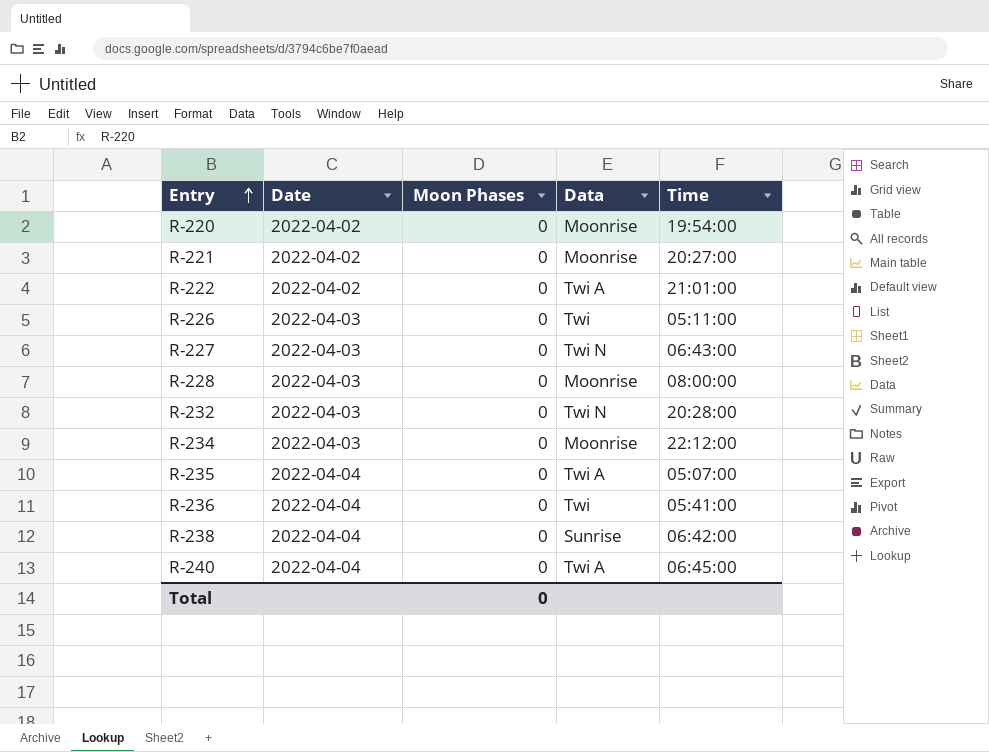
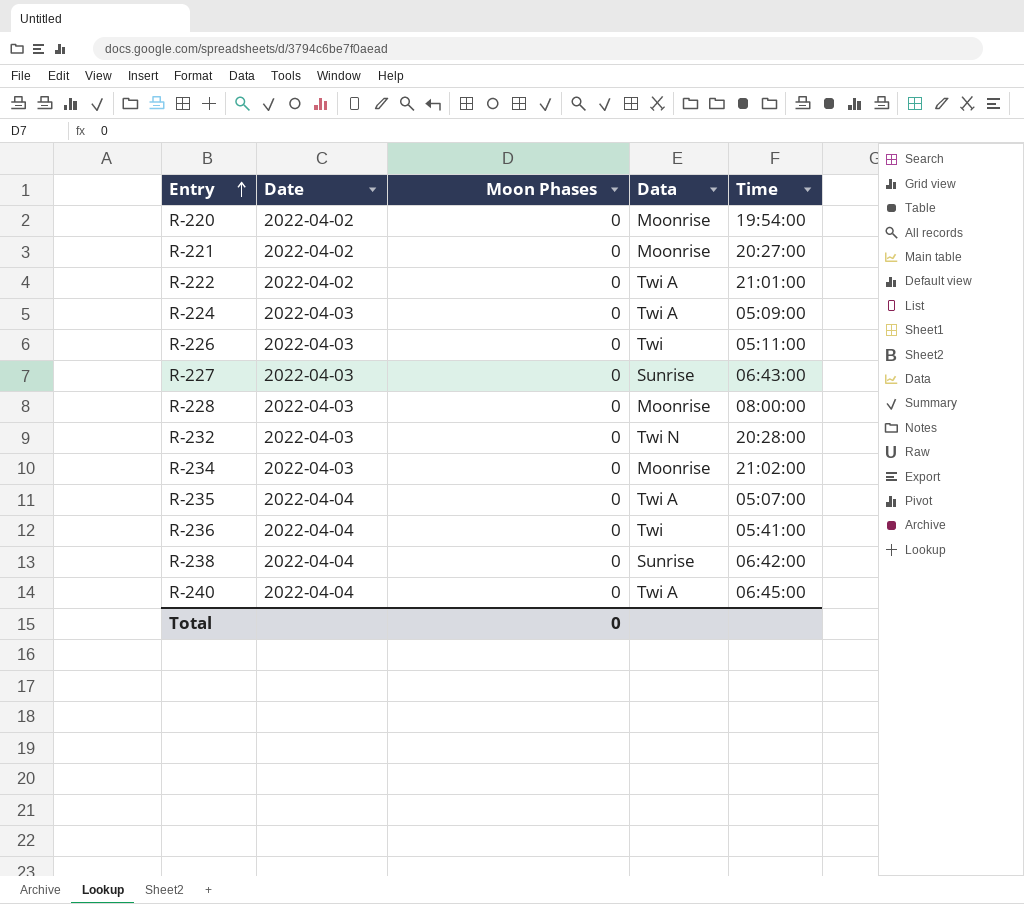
row R-224: none -> 2022-04-03 | 0 | Twi A | 05:09:00
R-227 | Data: Twi N -> Sunrise
R-234 | Time: 22:12:00 -> 21:02:00

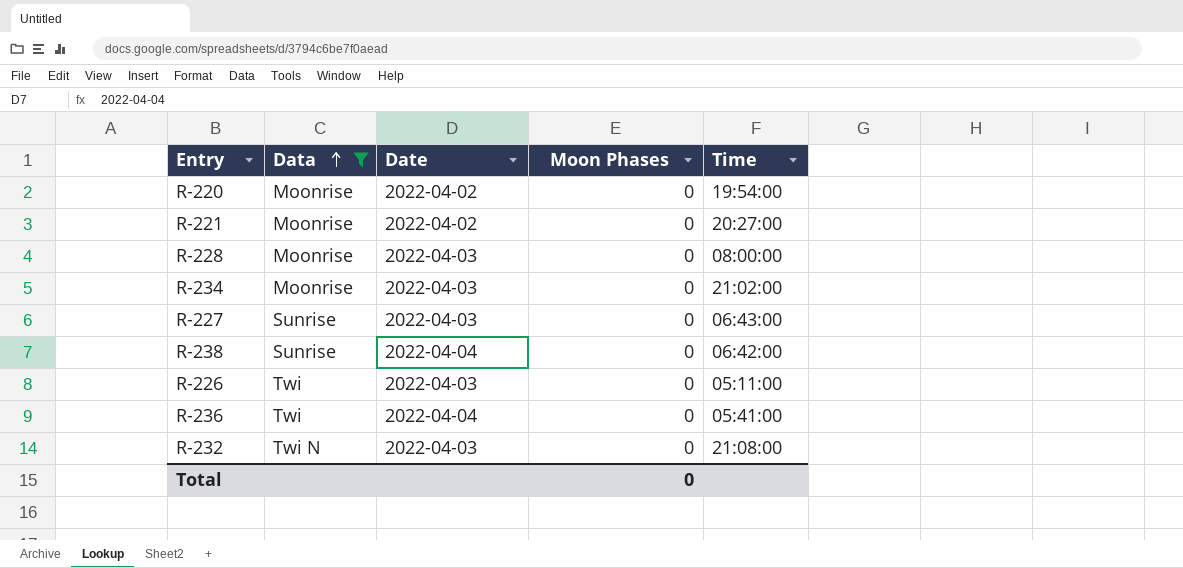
filter: none -> Data != Twi A
row order: Entry ascending -> Data ascending
column Data | position: 4 -> 2
R-232 | Time: 20:28:00 -> 21:08:00

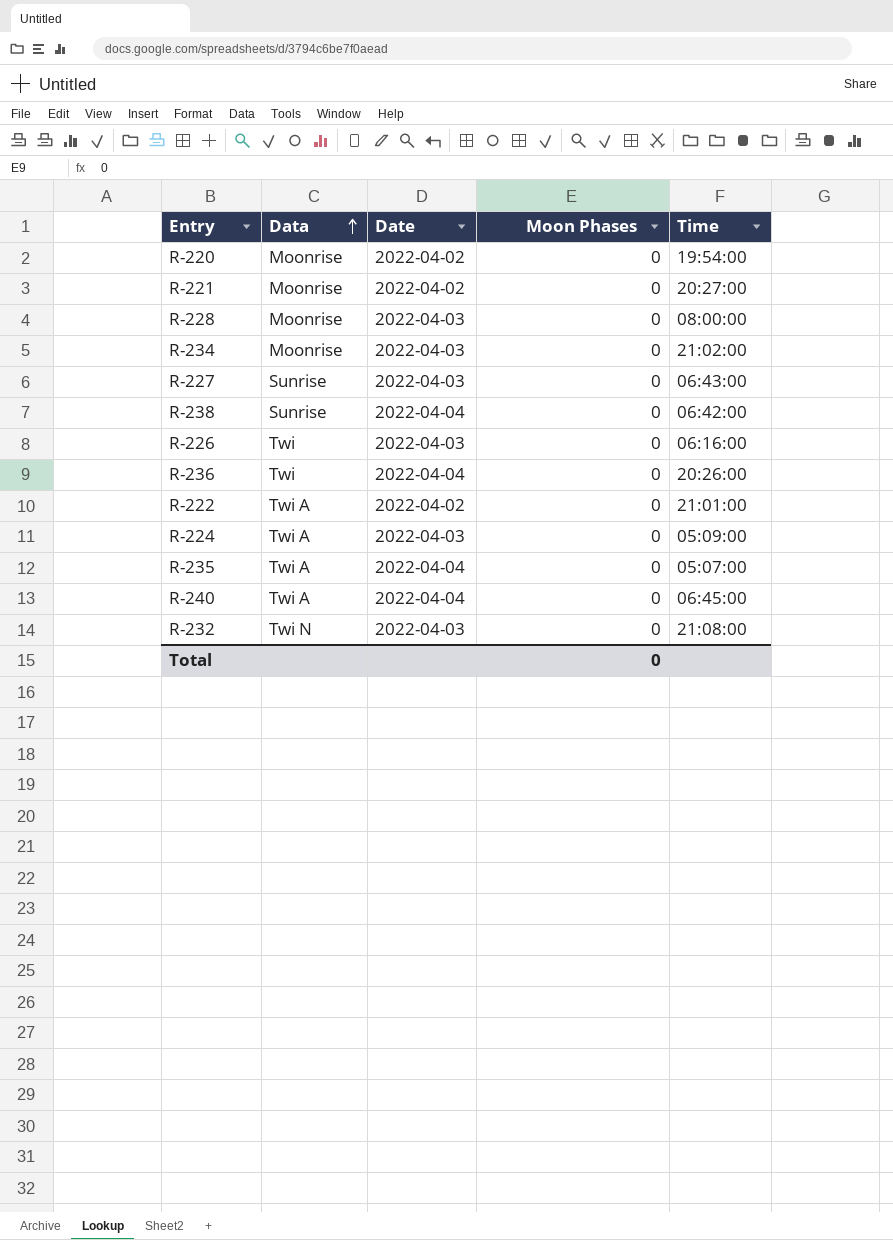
filter: Data != Twi A -> none
R-226 | Time: 05:11:00 -> 06:16:00
R-236 | Time: 05:41:00 -> 20:26:00

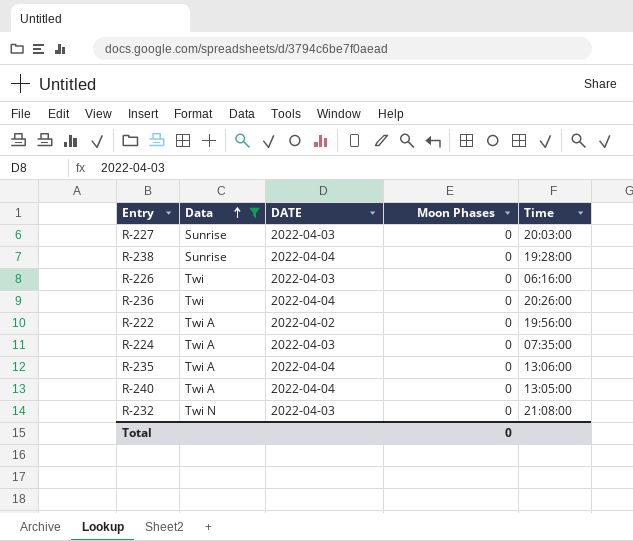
filter: none -> Data != Moonrise
column name: Date -> DATE
R-227 | Time: 06:43:00 -> 20:03:00
R-238 | Time: 06:42:00 -> 19:28:00
R-222 | Time: 21:01:00 -> 19:56:00
R-224 | Time: 05:09:00 -> 07:35:00
R-235 | Time: 05:07:00 -> 13:06:00
R-240 | Time: 06:45:00 -> 13:05:00

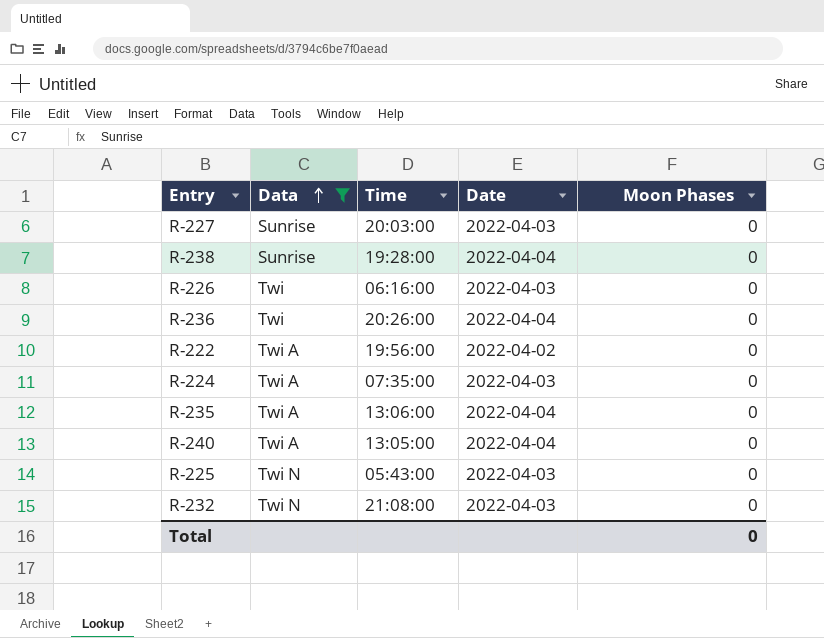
column Time | position: 5 -> 3
column name: DATE -> Date
row R-225: none -> Twi N | 05:43:00 | 2022-04-03 | 0

